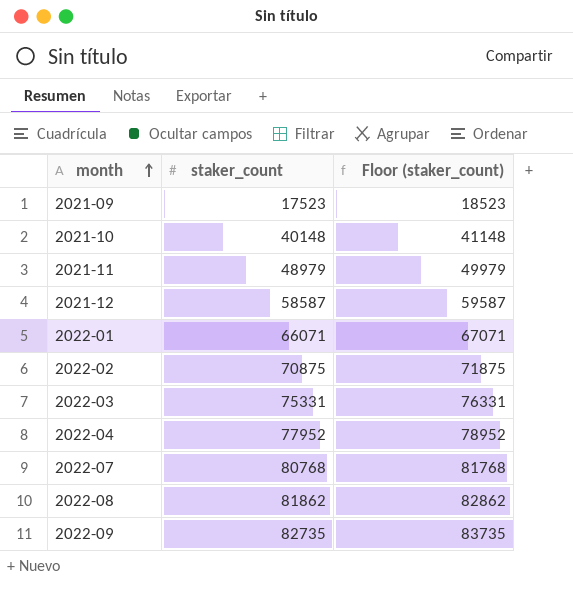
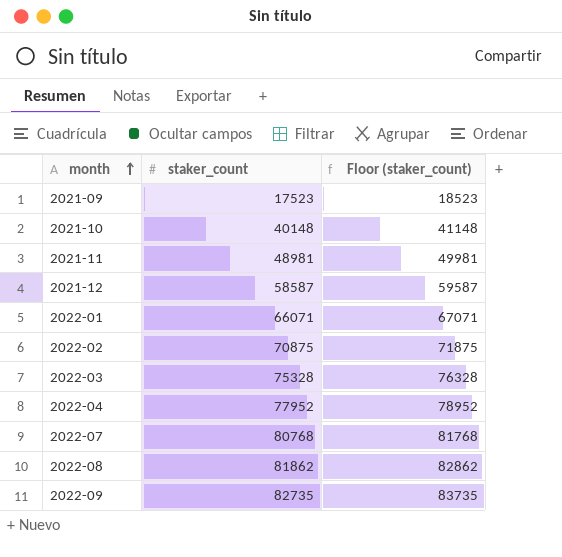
2021-11 | staker_count: 48979 -> 48981
2021-11 | Floor (staker_count): 49979 -> 49981
2022-03 | staker_count: 75331 -> 75328
2022-03 | Floor (staker_count): 76331 -> 76328

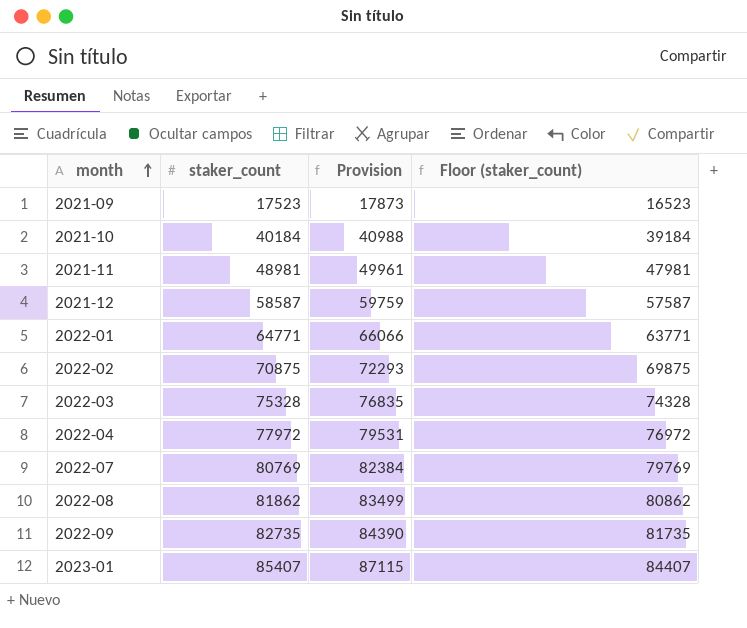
column Provision | formula: none -> [staker_count] * 1.02
column Floor (staker_count) | formula: [staker_count] + 1000 -> [staker_count] - 1000
2021-10 | staker_count: 40148 -> 40184
2022-01 | staker_count: 66071 -> 64771
2022-04 | staker_count: 77952 -> 77972
2022-07 | staker_count: 80768 -> 80769
row 2023-01: none -> 85407 | 87115 | 84407

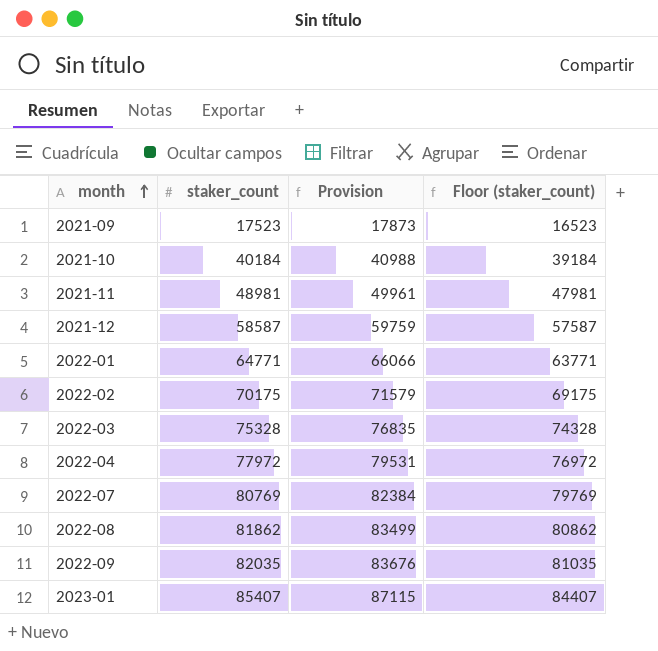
2022-02 | staker_count: 70875 -> 70175
2022-02 | Provision: 72293 -> 71579
2022-02 | Floor (staker_count): 69875 -> 69175
2022-09 | staker_count: 82735 -> 82035
2022-09 | Provision: 84390 -> 83676
2022-09 | Floor (staker_count): 81735 -> 81035

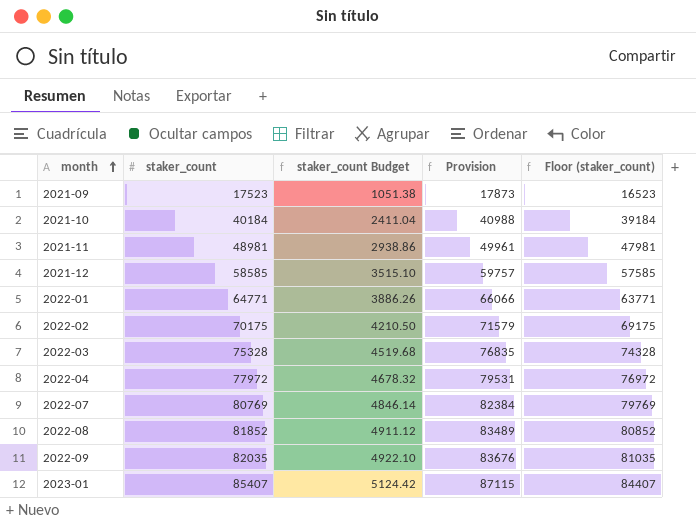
column staker_count Budget | formula: none -> [staker_count] * 0.06
2021-12 | staker_count: 58587 -> 58585
2021-12 | Provision: 59759 -> 59757
2021-12 | Floor (staker_count): 57587 -> 57585
2022-08 | staker_count: 81862 -> 81852
2022-08 | Provision: 83499 -> 83489
2022-08 | Floor (staker_count): 80862 -> 80852

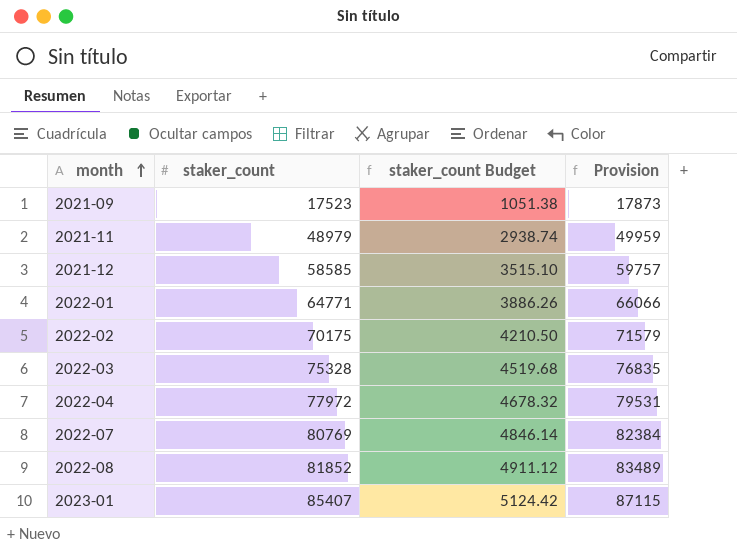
column Floor (staker_count) | formula: [staker_count] - 1000 -> none
row 2021-10: 40184 | 2411.04 | 40988 | 39184 -> none
row 2022-09: 82035 | 4922.10 | 83676 | 81035 -> none
2021-11 | staker_count: 48981 -> 48979
2021-11 | staker_count Budget: 2938.86 -> 2938.74
2021-11 | Provision: 49961 -> 49959

